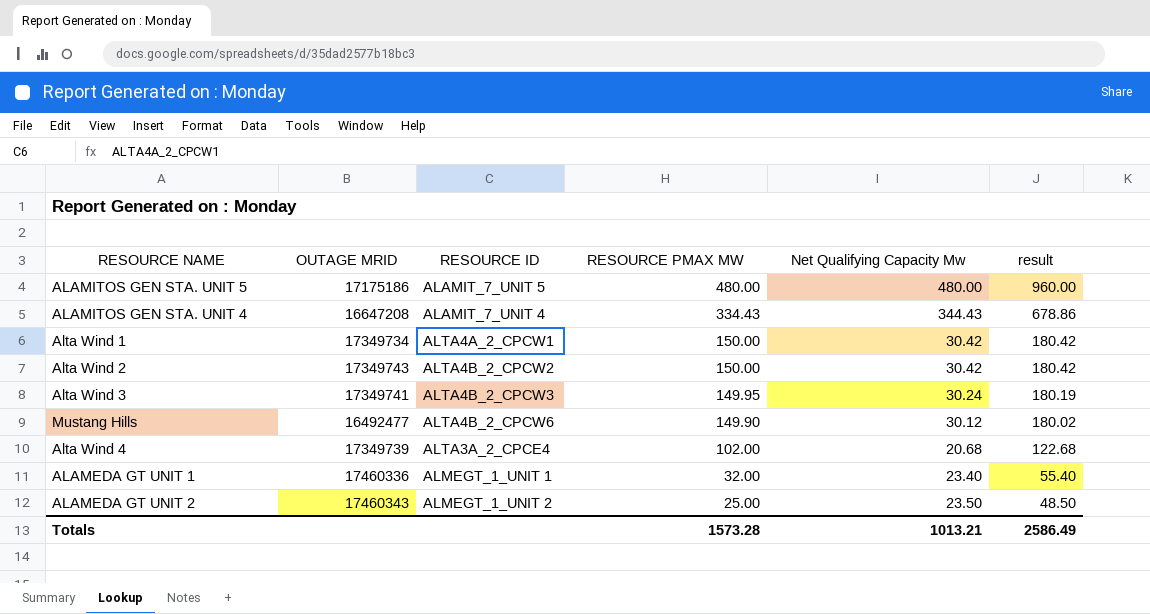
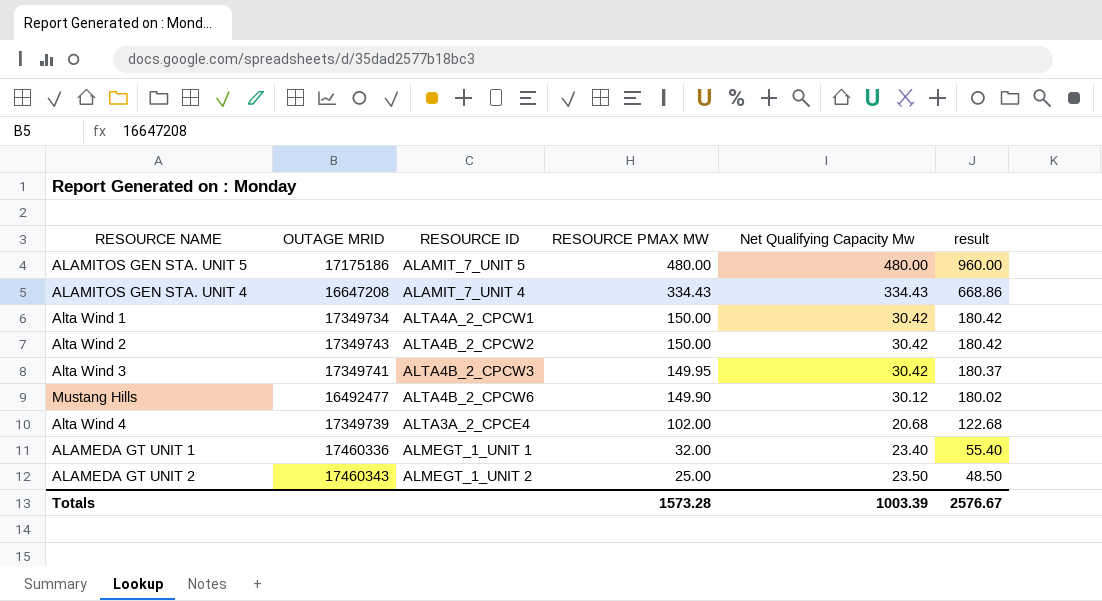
ALAMITOS GEN STA. UNIT 4 | Net Qualifying Capacity Mw: 344.43 -> 334.43
ALAMITOS GEN STA. UNIT 4 | result: 678.86 -> 668.86
Alta Wind 3 | Net Qualifying Capacity Mw: 30.24 -> 30.42
Alta Wind 3 | result: 180.19 -> 180.37
Totals | Net Qualifying Capacity Mw: 1013.21 -> 1003.39
Totals | result: 2586.49 -> 2576.67

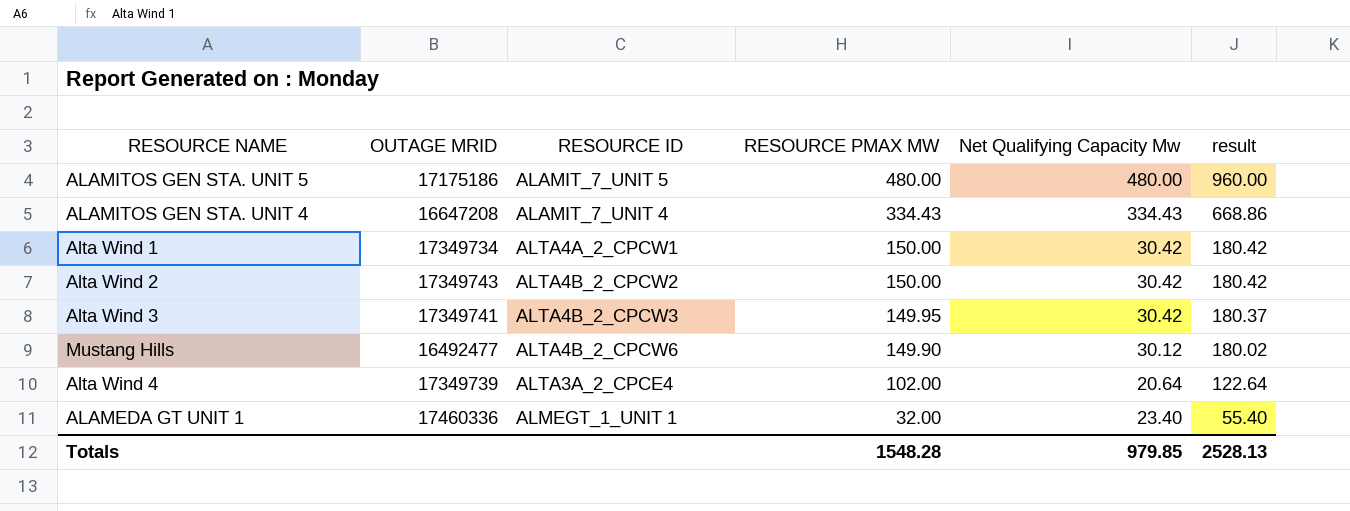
row ALAMEDA GT UNIT 2: 17460343 | ALMEGT_1_UNIT 2 | 25.00 | 23.50 | 48.50 -> none
Alta Wind 4 | Net Qualifying Capacity Mw: 20.68 -> 20.64
Alta Wind 4 | result: 122.68 -> 122.64
Totals | RESOURCE PMAX MW: 1573.28 -> 1548.28
Totals | Net Qualifying Capacity Mw: 1003.39 -> 979.85
Totals | result: 2576.67 -> 2528.13

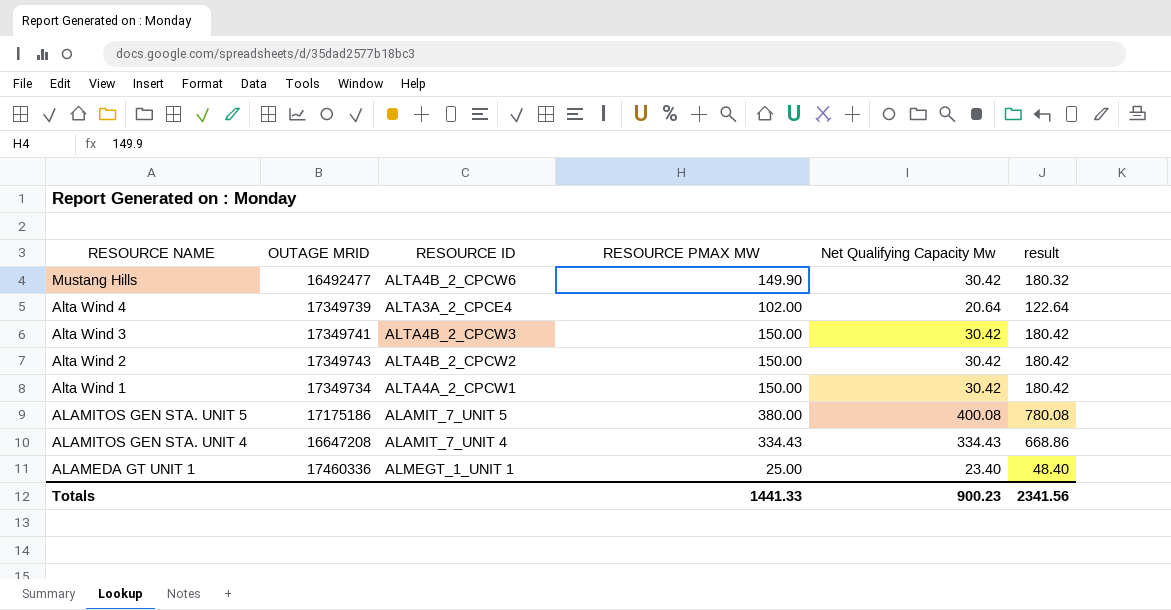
row order: RESOURCE PMAX MW descending -> RESOURCE NAME descending
Mustang Hills | Net Qualifying Capacity Mw: 30.12 -> 30.42
Mustang Hills | result: 180.02 -> 180.32
Alta Wind 3 | RESOURCE PMAX MW: 149.95 -> 150.00
Alta Wind 3 | result: 180.37 -> 180.42
ALAMITOS GEN STA. UNIT 5 | RESOURCE PMAX MW: 480.00 -> 380.00
ALAMITOS GEN STA. UNIT 5 | Net Qualifying Capacity Mw: 480.00 -> 400.08
ALAMITOS GEN STA. UNIT 5 | result: 960.00 -> 780.08
ALAMEDA GT UNIT 1 | RESOURCE PMAX MW: 32.00 -> 25.00
ALAMEDA GT UNIT 1 | result: 55.40 -> 48.40
Totals | RESOURCE PMAX MW: 1548.28 -> 1441.33
Totals | Net Qualifying Capacity Mw: 979.85 -> 900.23
Totals | result: 2528.13 -> 2341.56

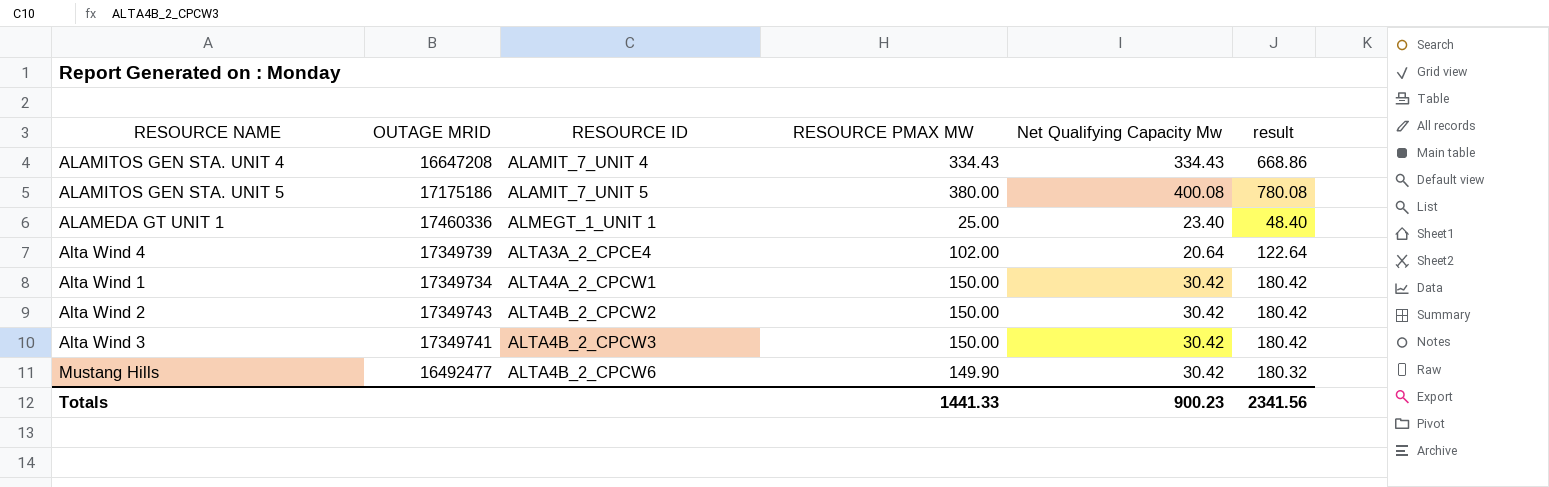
row order: RESOURCE NAME descending -> RESOURCE ID ascending

